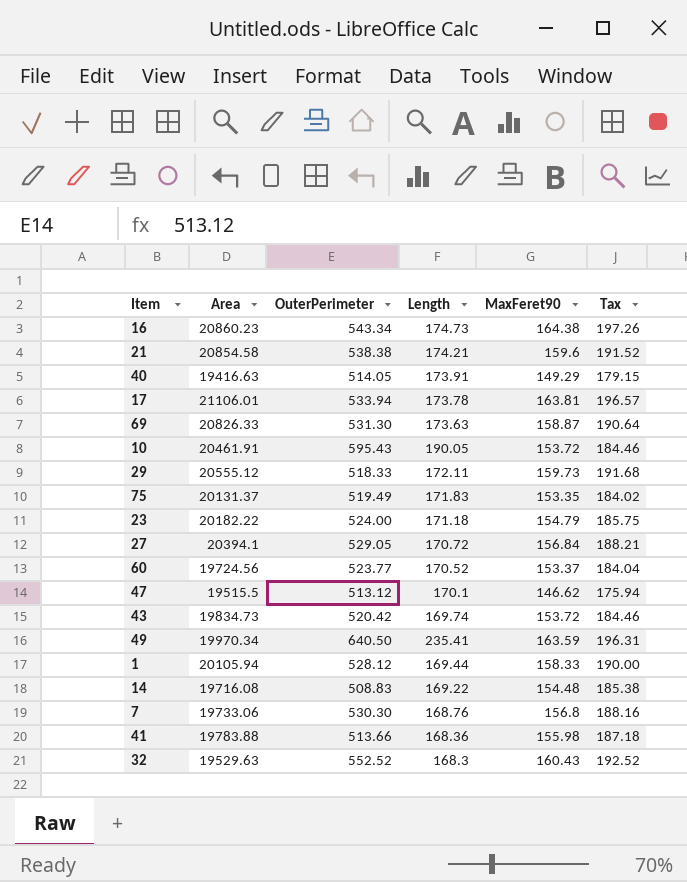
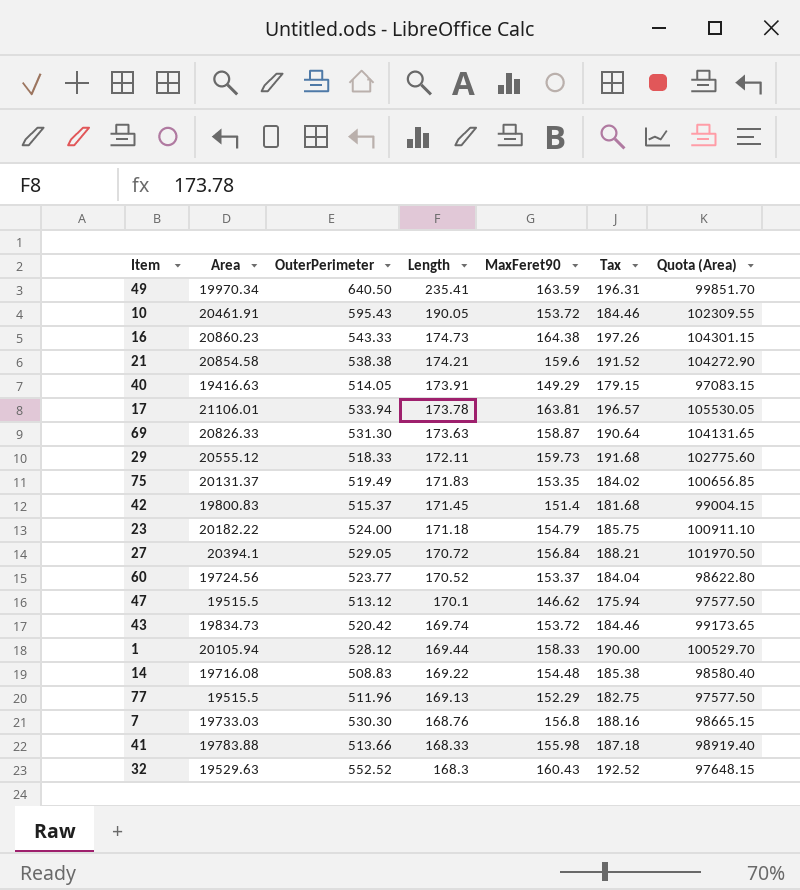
row order: none -> Length descending
column Quota (Area) | formula: none -> [Area] * 5
16 | OuterPerimeter: 543.34 -> 543.33
row 42: none -> 19800.83 | 515.37 | 171.45 | 151.4 | 181.68 | 99004.15
row 77: none -> 19515.5 | 511.96 | 169.13 | 152.29 | 182.75 | 97577.50
7 | Area: 19733.06 -> 19733.03
41 | Length: 168.36 -> 168.33

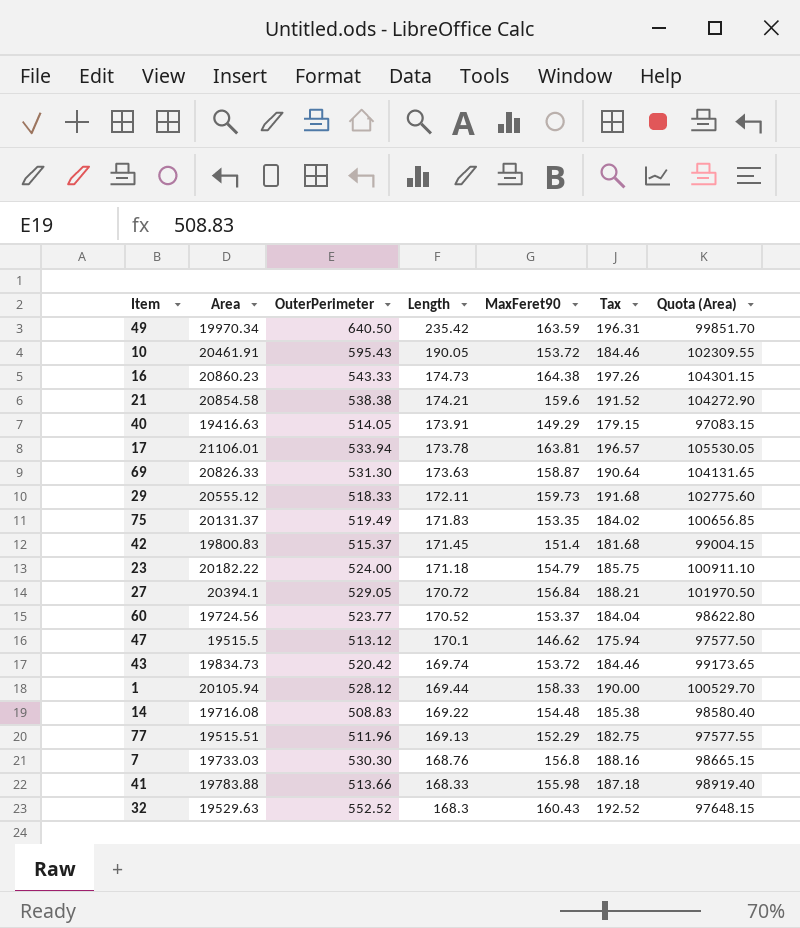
49 | Length: 235.41 -> 235.42
77 | Area: 19515.5 -> 19515.51
77 | Quota (Area): 97577.50 -> 97577.55

